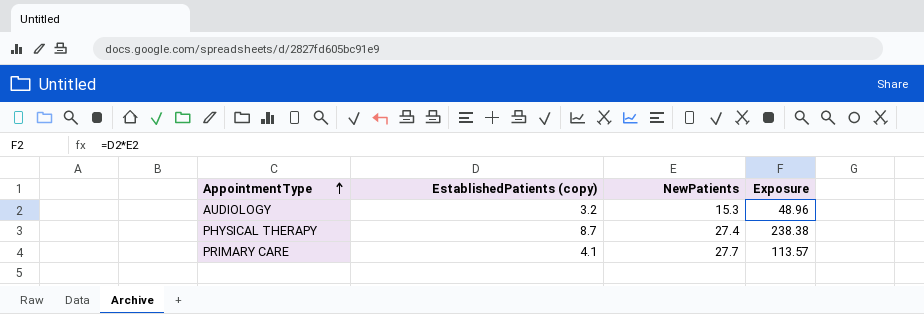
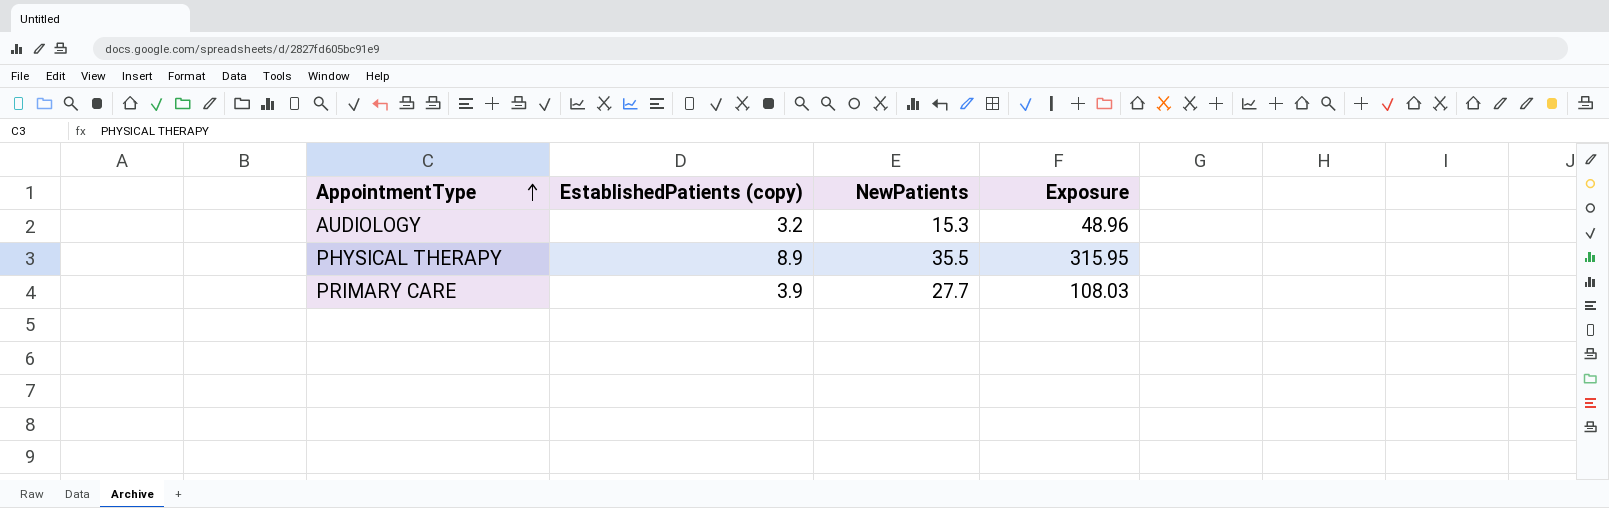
PHYSICAL THERAPY | EstablishedPatients (copy): 8.7 -> 8.9
PHYSICAL THERAPY | NewPatients: 27.4 -> 35.5
PHYSICAL THERAPY | Exposure: 238.38 -> 315.95
PRIMARY CARE | EstablishedPatients (copy): 4.1 -> 3.9
PRIMARY CARE | Exposure: 113.57 -> 108.03

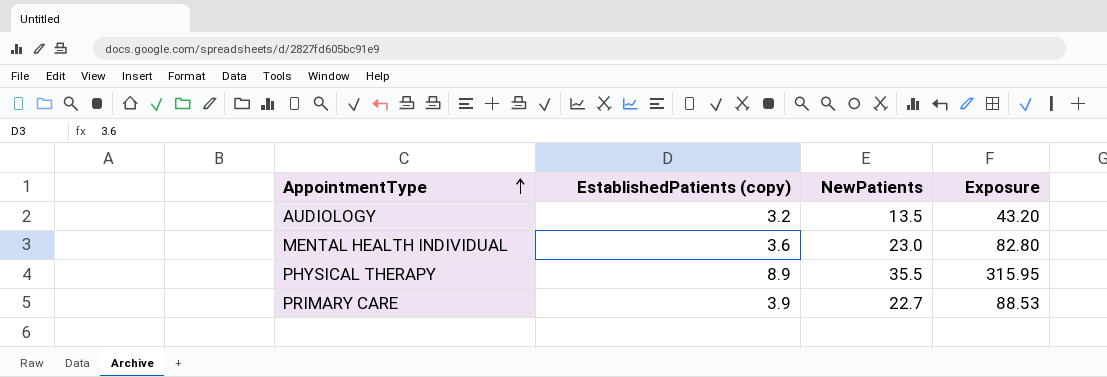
AUDIOLOGY | NewPatients: 15.3 -> 13.5
AUDIOLOGY | Exposure: 48.96 -> 43.20
row MENTAL HEALTH INDIVIDUAL: none -> 3.6 | 23.0 | 82.80
PRIMARY CARE | NewPatients: 27.7 -> 22.7
PRIMARY CARE | Exposure: 108.03 -> 88.53

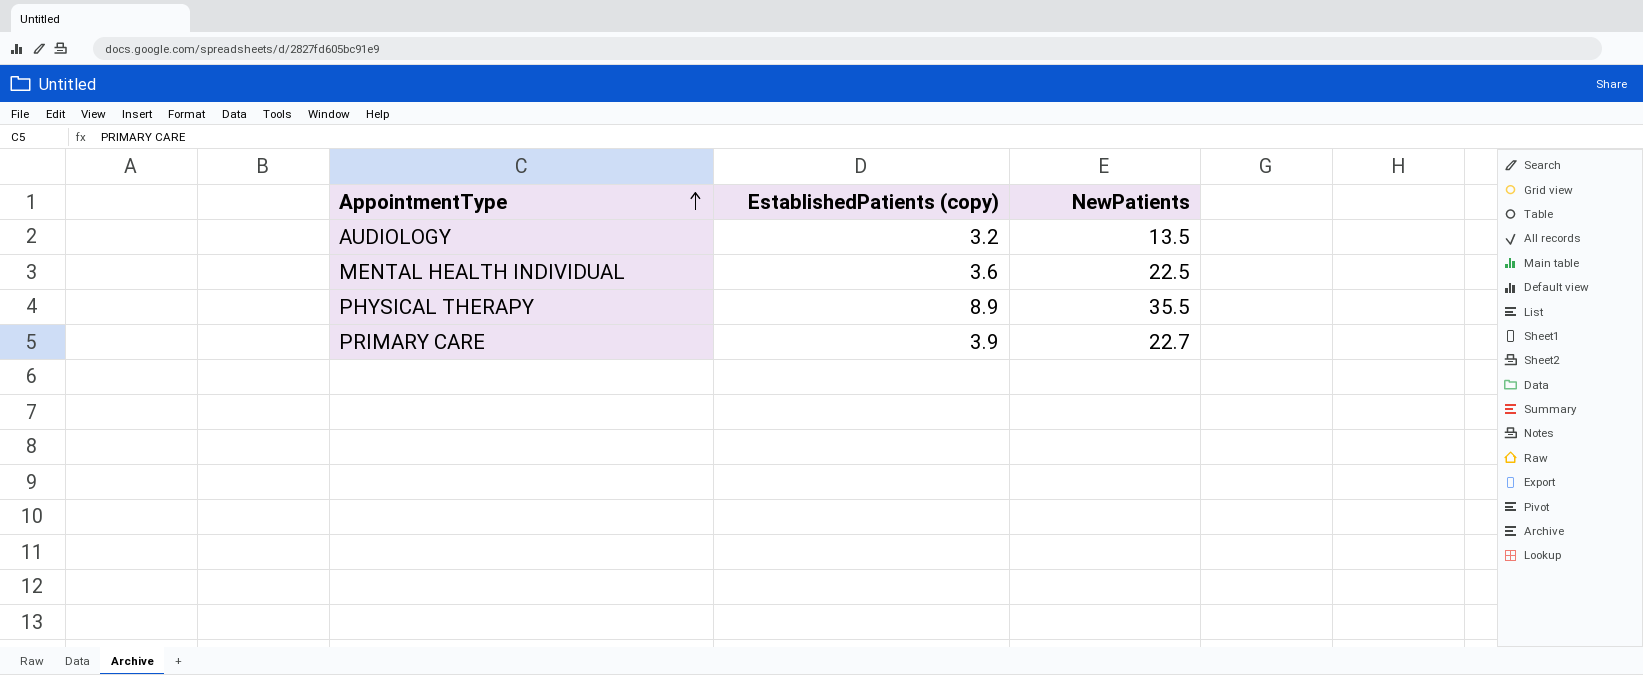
column Exposure | formula: [EstablishedPatients (copy)] * [NewPatients] -> none
MENTAL HEALTH INDIVIDUAL | NewPatients: 23.0 -> 22.5

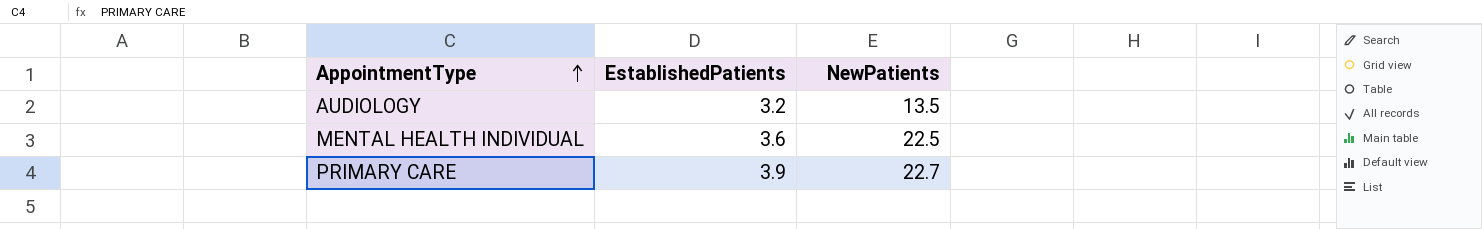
column name: EstablishedPatients (copy) -> EstablishedPatients
row PHYSICAL THERAPY: 8.9 | 35.5 -> none

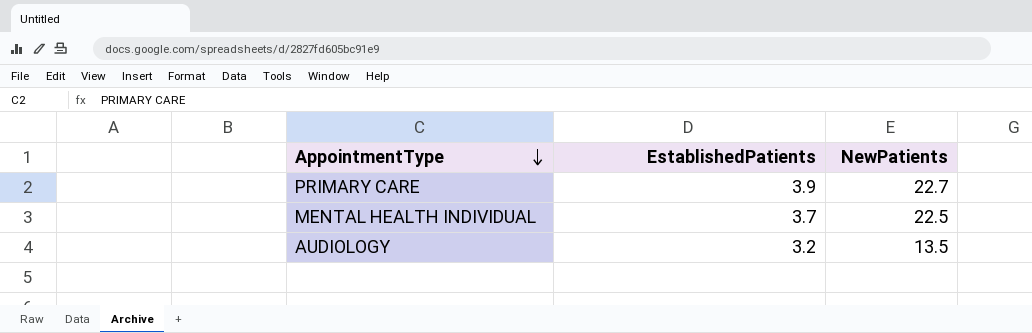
row order: AppointmentType ascending -> AppointmentType descending
MENTAL HEALTH INDIVIDUAL | EstablishedPatients: 3.6 -> 3.7

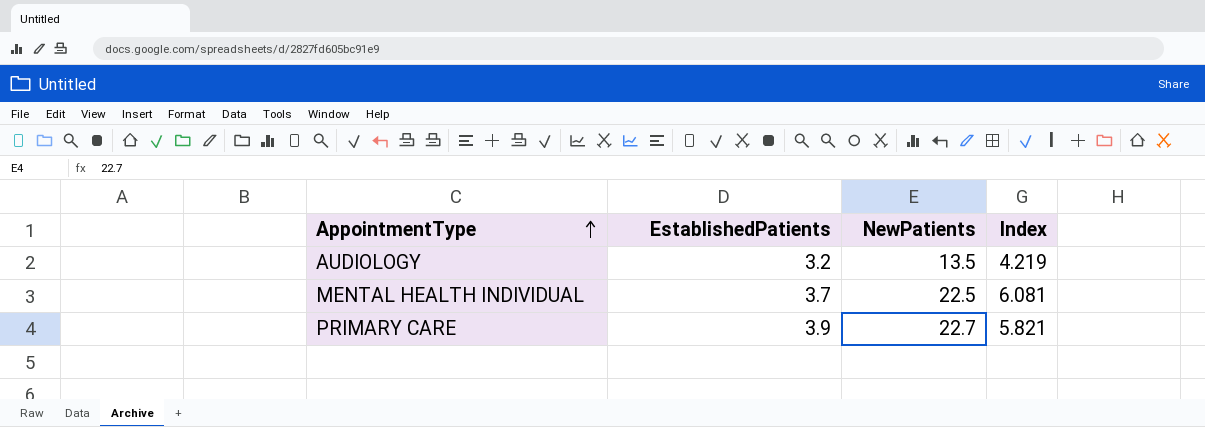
row order: AppointmentType descending -> AppointmentType ascending
column Index | formula: none -> [NewPatients] / [EstablishedPatients]

